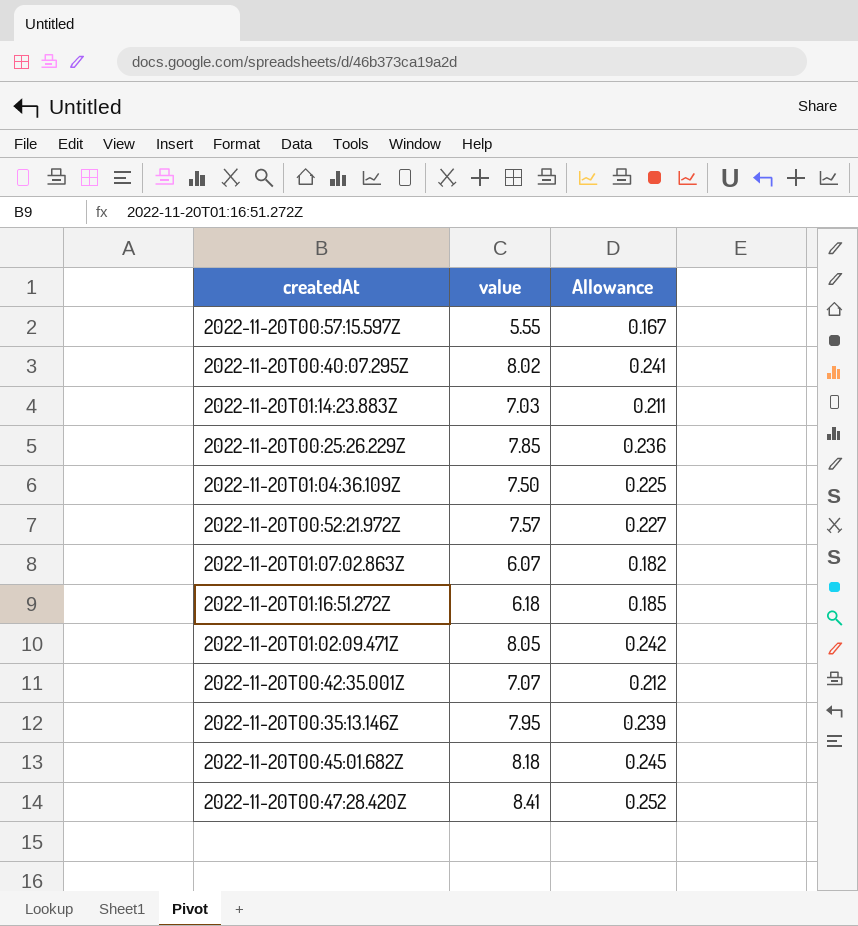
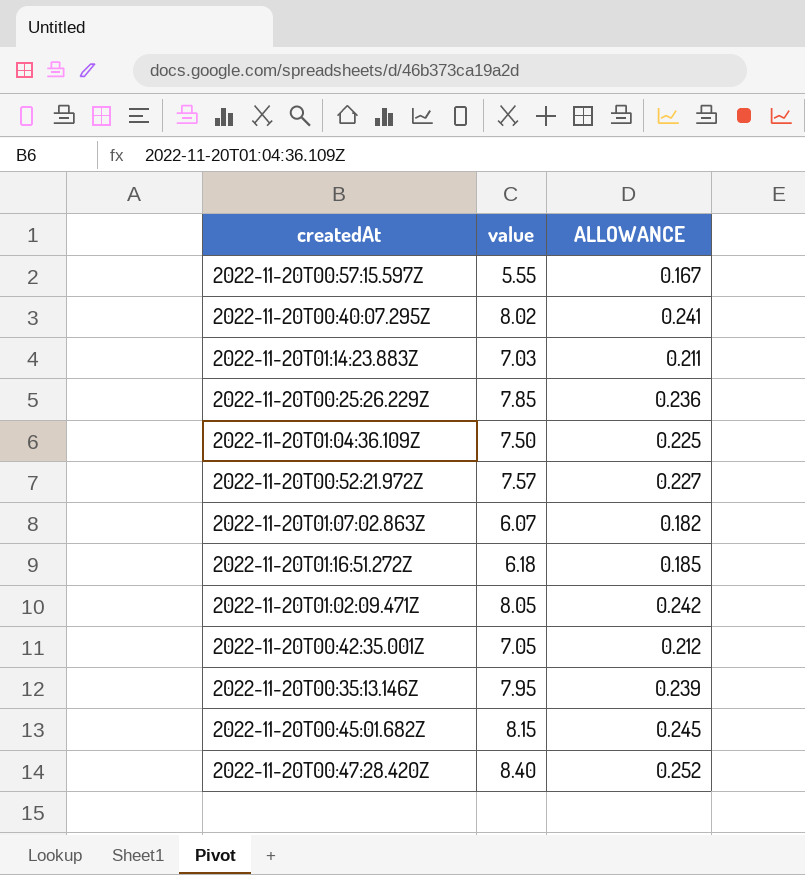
column name: Allowance -> ALLOWANCE
2022-11-20T00:42:35.001Z | value: 7.07 -> 7.05
2022-11-20T00:45:01.682Z | value: 8.18 -> 8.15
2022-11-20T00:47:28.420Z | value: 8.41 -> 8.40

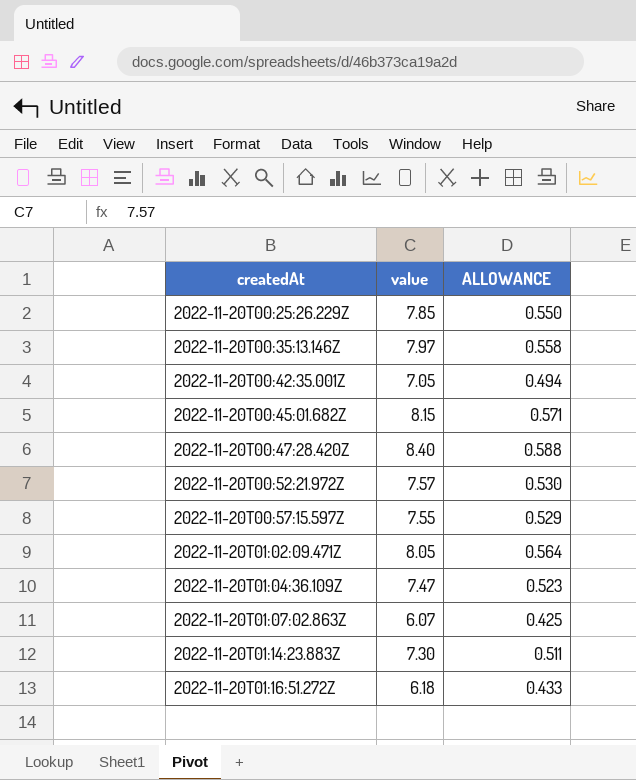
row order: none -> createdAt ascending
column ALLOWANCE | formula: [value] * 0.03 -> [value] * 0.07
row 2022-11-20T00:40:07.295Z: 8.02 | 0.241 -> none
2022-11-20T00:35:13.146Z | value: 7.95 -> 7.97
2022-11-20T00:57:15.597Z | value: 5.55 -> 7.55
2022-11-20T01:04:36.109Z | value: 7.50 -> 7.47
2022-11-20T01:14:23.883Z | value: 7.03 -> 7.30

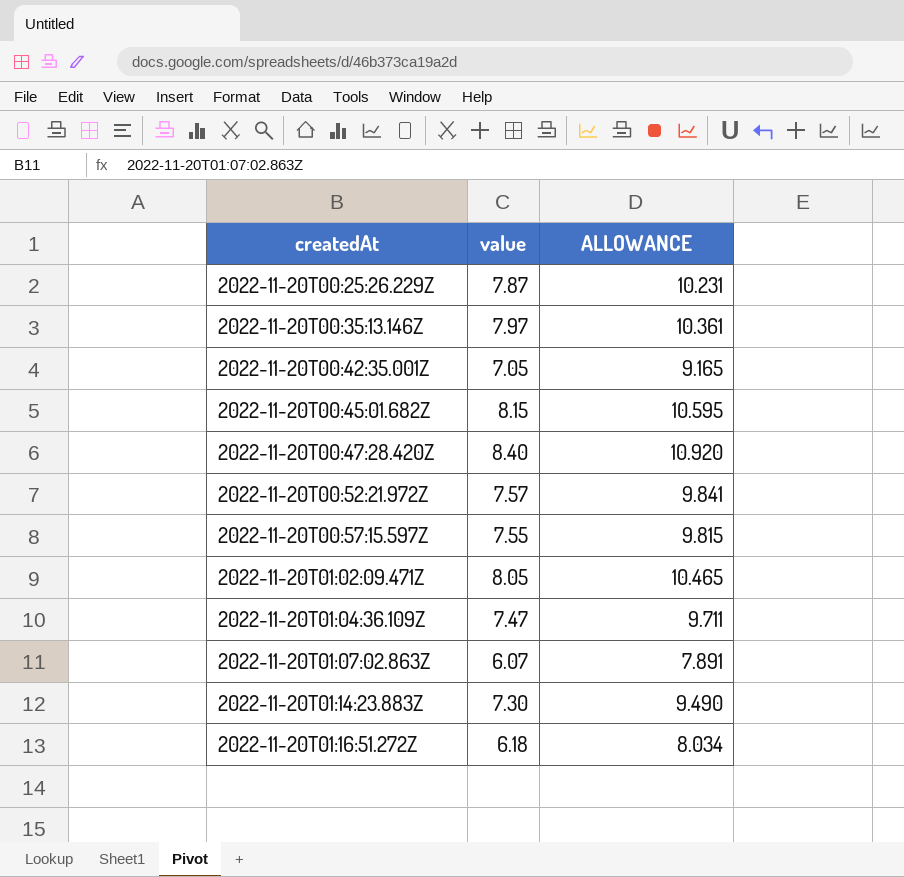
column ALLOWANCE | formula: [value] * 0.07 -> [value] * 1.3
2022-11-20T00:25:26.229Z | value: 7.85 -> 7.87

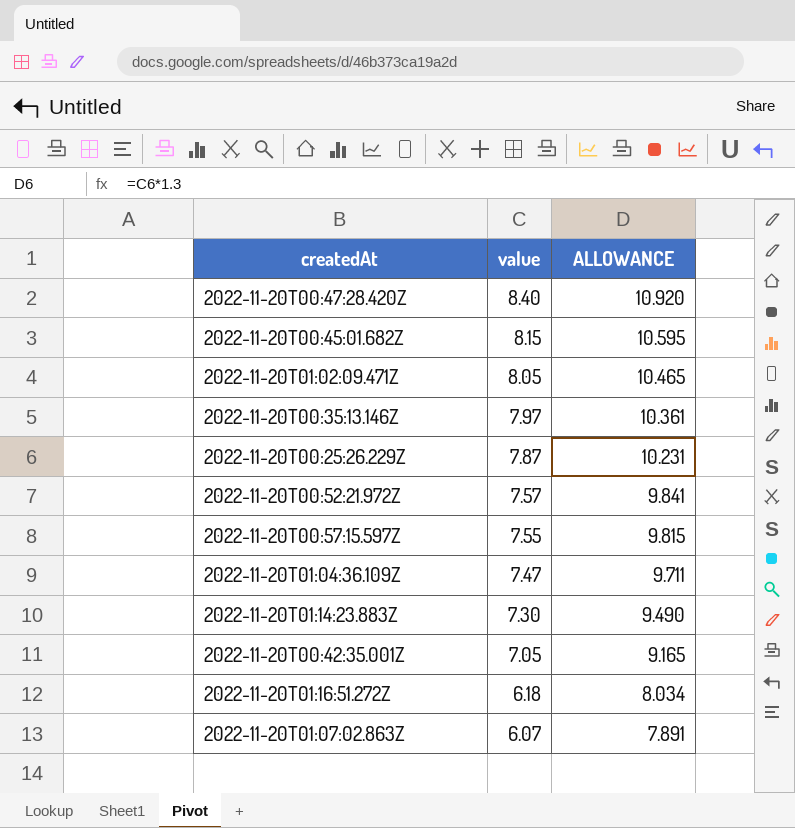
row order: createdAt ascending -> value descending

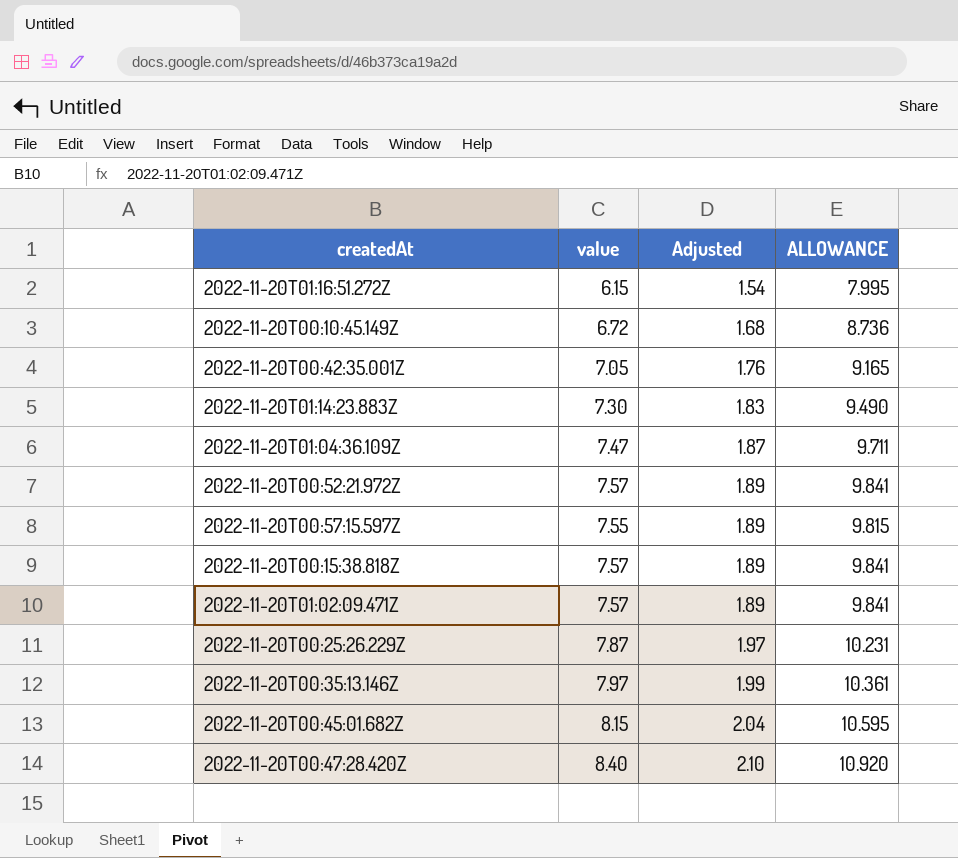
row order: value descending -> Adjusted ascending
column Adjusted | formula: none -> [value] * 0.25
row 2022-11-20T01:07:02.863Z: 6.07 | 7.891 -> none
2022-11-20T01:16:51.272Z | value: 6.18 -> 6.15
2022-11-20T01:16:51.272Z | ALLOWANCE: 8.034 -> 7.995
row 2022-11-20T00:10:45.149Z: none -> 6.72 | 1.68 | 8.736
row 2022-11-20T00:15:38.818Z: none -> 7.57 | 1.89 | 9.841
2022-11-20T01:02:09.471Z | value: 8.05 -> 7.57
2022-11-20T01:02:09.471Z | ALLOWANCE: 10.465 -> 9.841

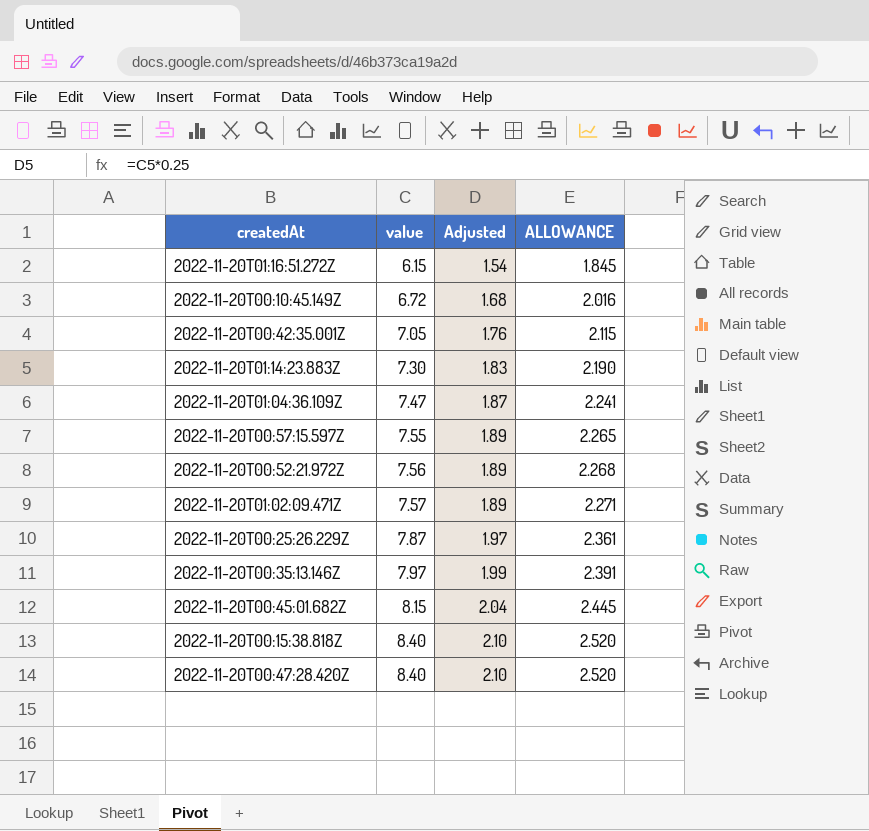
row order: Adjusted ascending -> value ascending
column ALLOWANCE | formula: [value] * 1.3 -> [value] * 0.3
2022-11-20T00:52:21.972Z | value: 7.57 -> 7.56
2022-11-20T00:15:38.818Z | value: 7.57 -> 8.40
2022-11-20T00:15:38.818Z | Adjusted: 1.89 -> 2.10

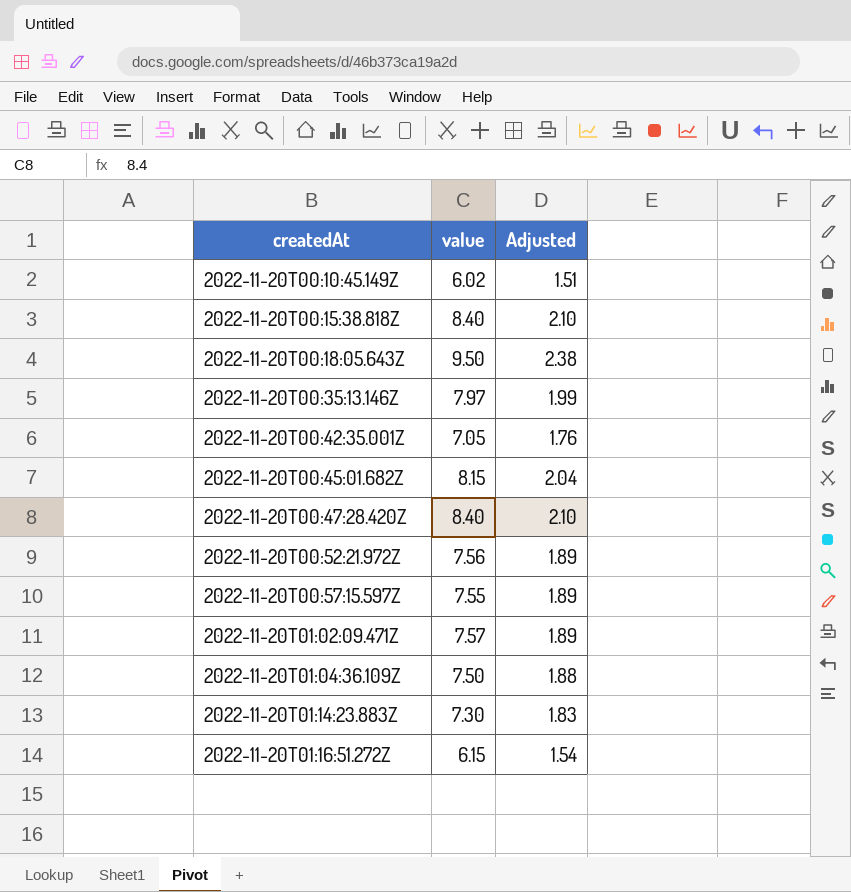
row order: value ascending -> createdAt ascending
column ALLOWANCE | formula: [value] * 0.3 -> none
row 2022-11-20T00:25:26.229Z: 7.87 | 1.97 | 2.361 -> none
2022-11-20T00:10:45.149Z | value: 6.72 -> 6.02
2022-11-20T00:10:45.149Z | Adjusted: 1.68 -> 1.51
row 2022-11-20T00:18:05.643Z: none -> 9.50 | 2.38
2022-11-20T01:04:36.109Z | value: 7.47 -> 7.50
2022-11-20T01:04:36.109Z | Adjusted: 1.87 -> 1.88

